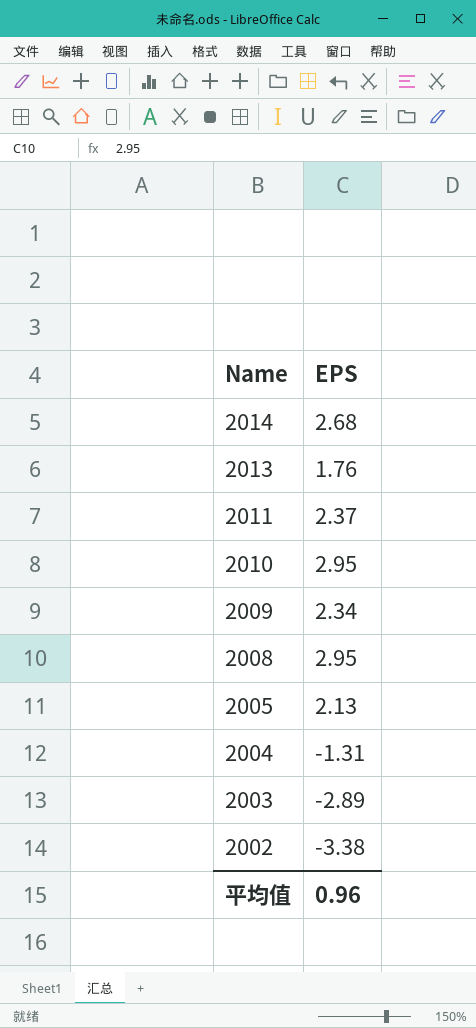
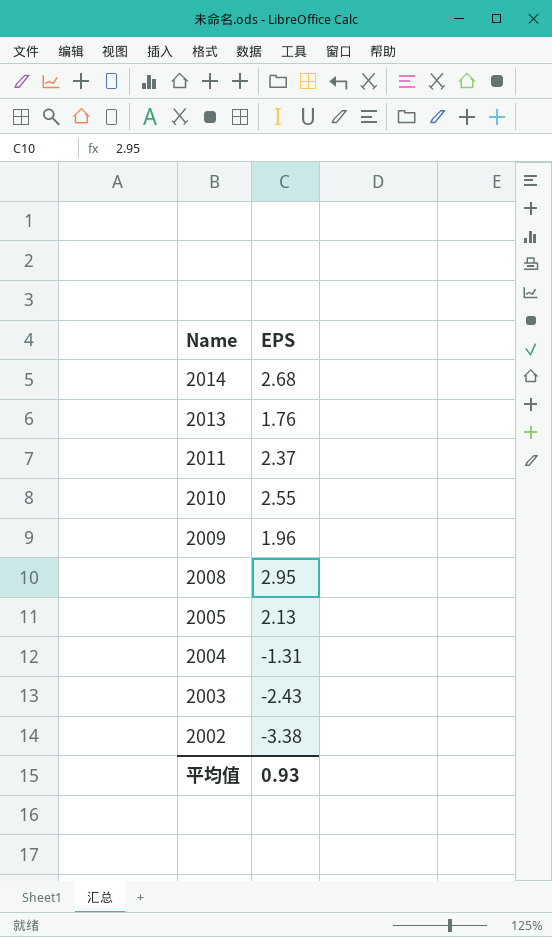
2010 | EPS: 2.95 -> 2.55
2009 | EPS: 2.34 -> 1.96
2003 | EPS: -2.89 -> -2.43
平均值 | EPS: 0.96 -> 0.93

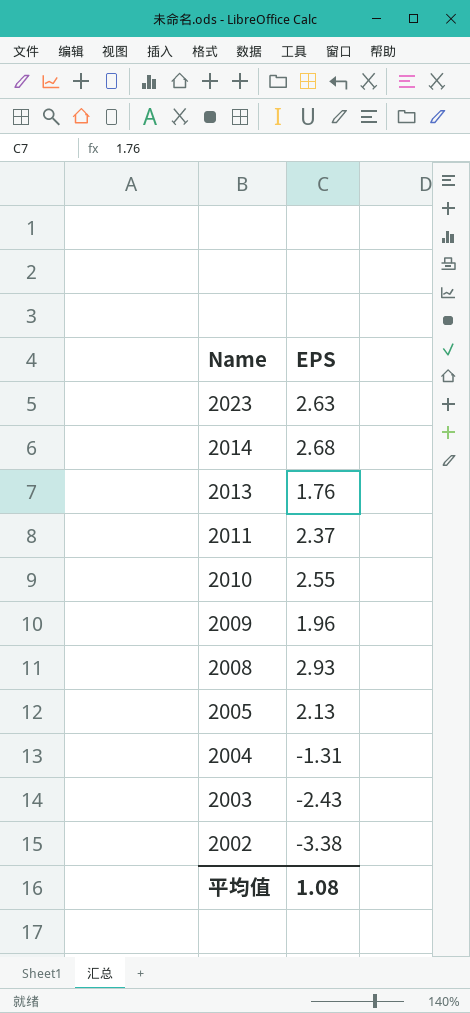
row 2023: none -> 2.63
2008 | EPS: 2.95 -> 2.93
平均值 | EPS: 0.93 -> 1.08

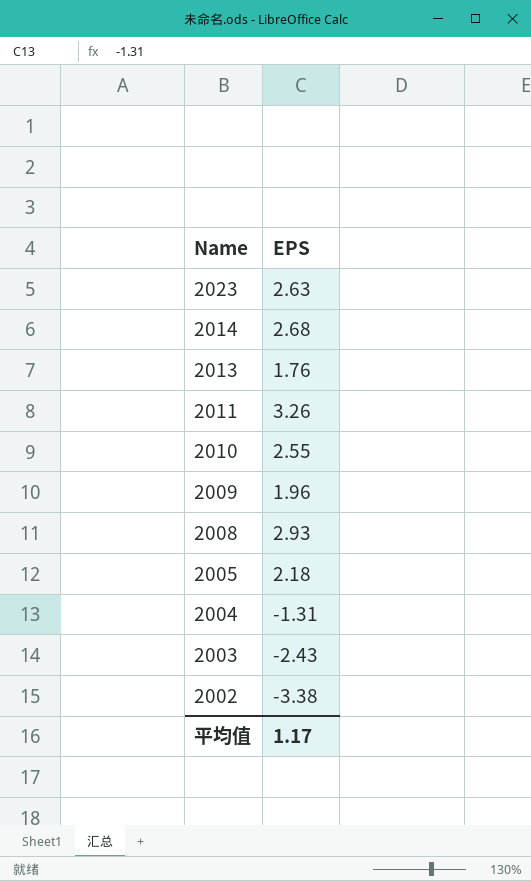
2011 | EPS: 2.37 -> 3.26
2005 | EPS: 2.13 -> 2.18
平均值 | EPS: 1.08 -> 1.17

